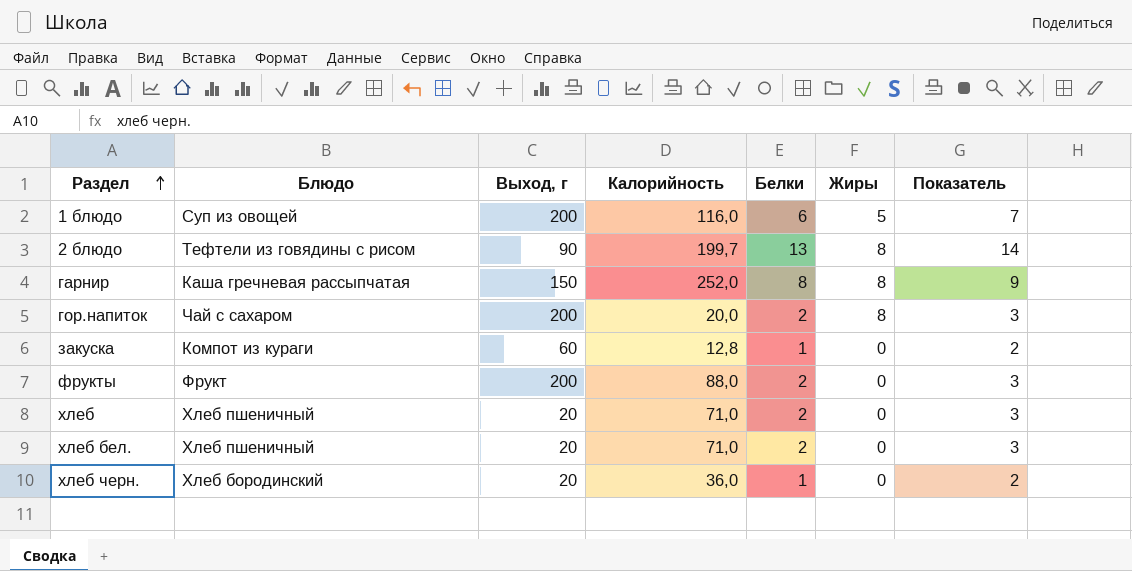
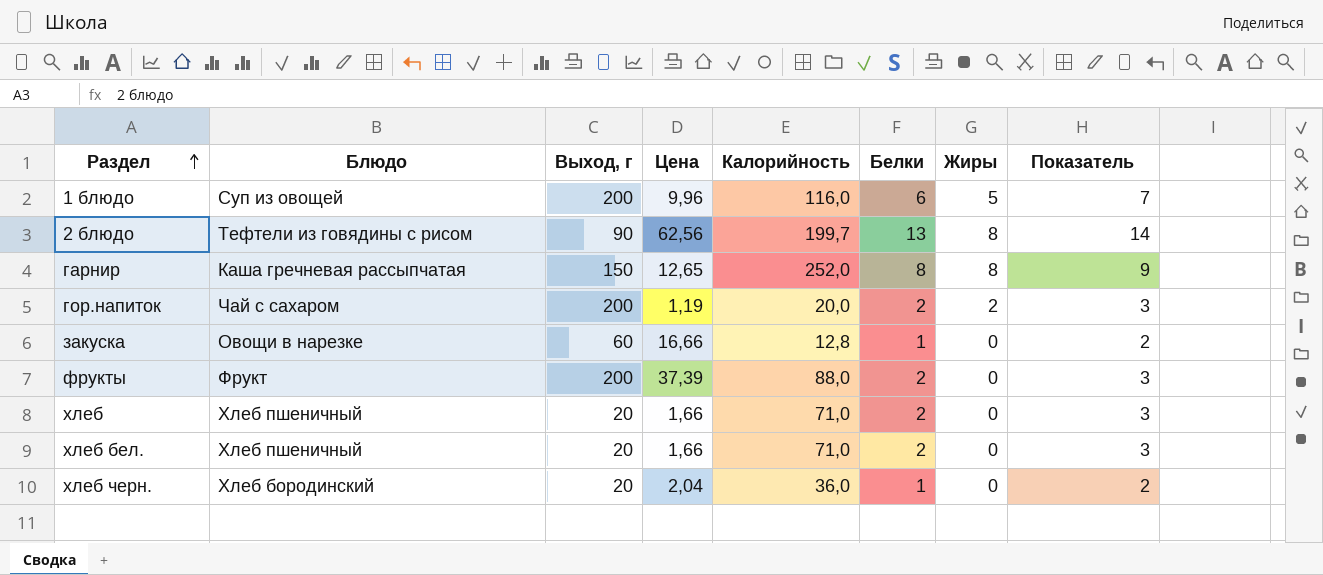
column Цена | position: none -> 4
гор.напиток | Жиры: 8 -> 2
закуска | Блюдо: Компот из кураги -> Овощи в нарезке

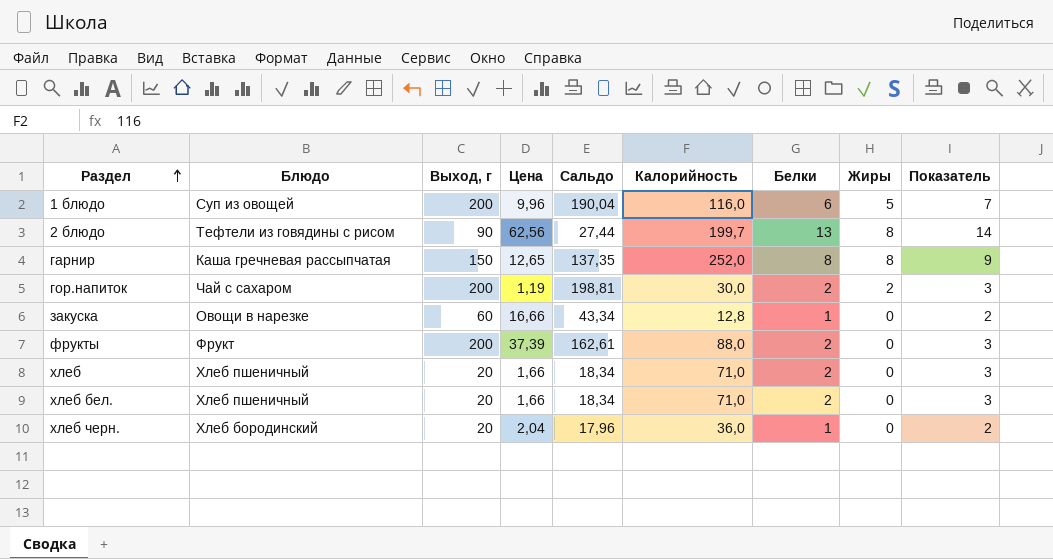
column Сальдо | formula: none -> [Выход, г] - [Цена]
гор.напиток | Калорийность: 20,0 -> 30,0

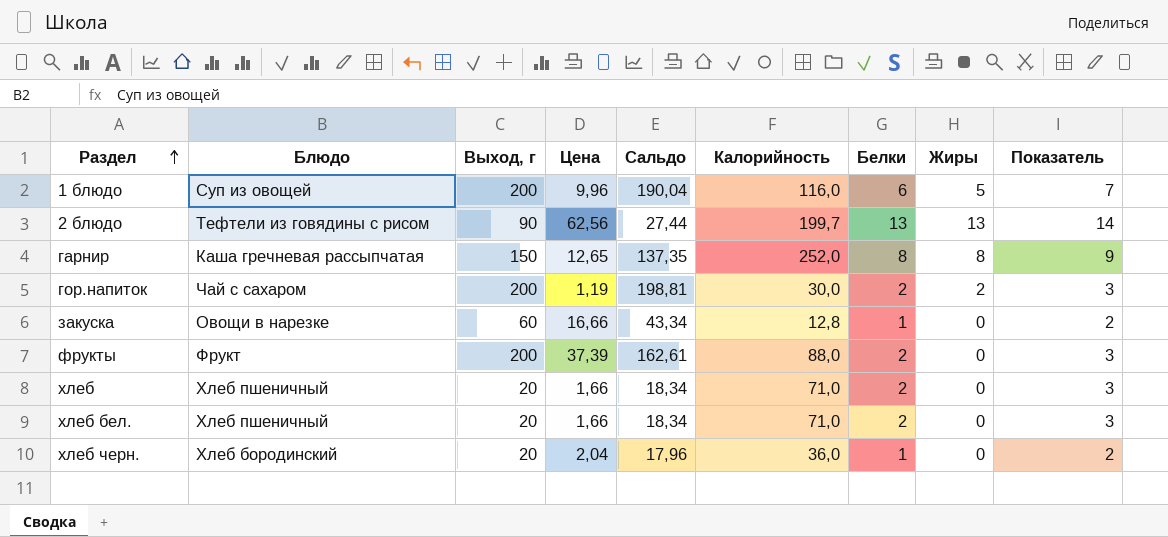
2 блюдо | Жиры: 8 -> 13

